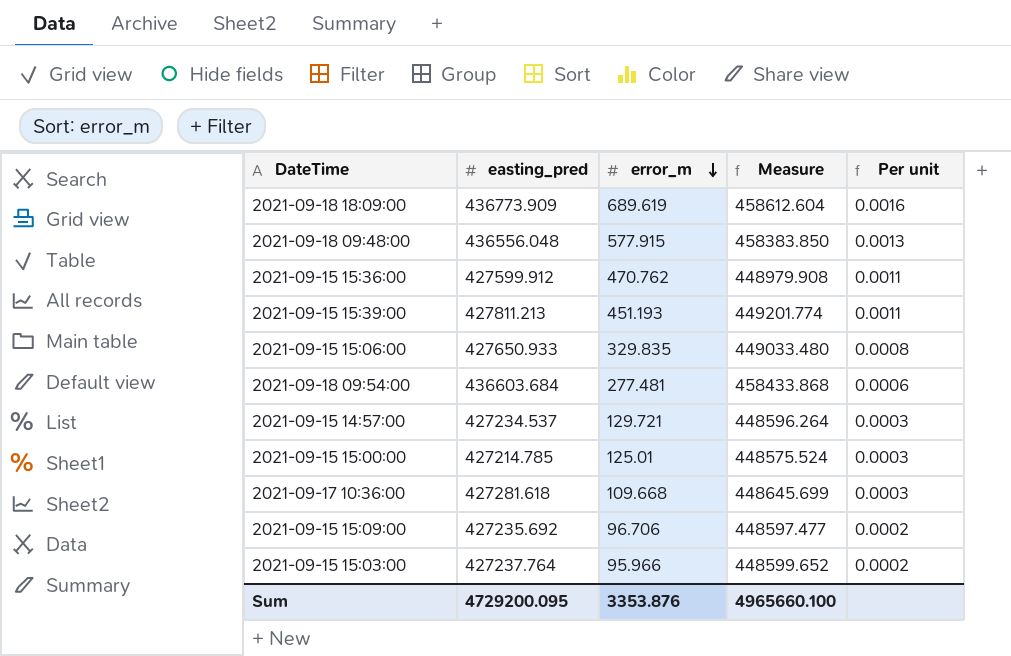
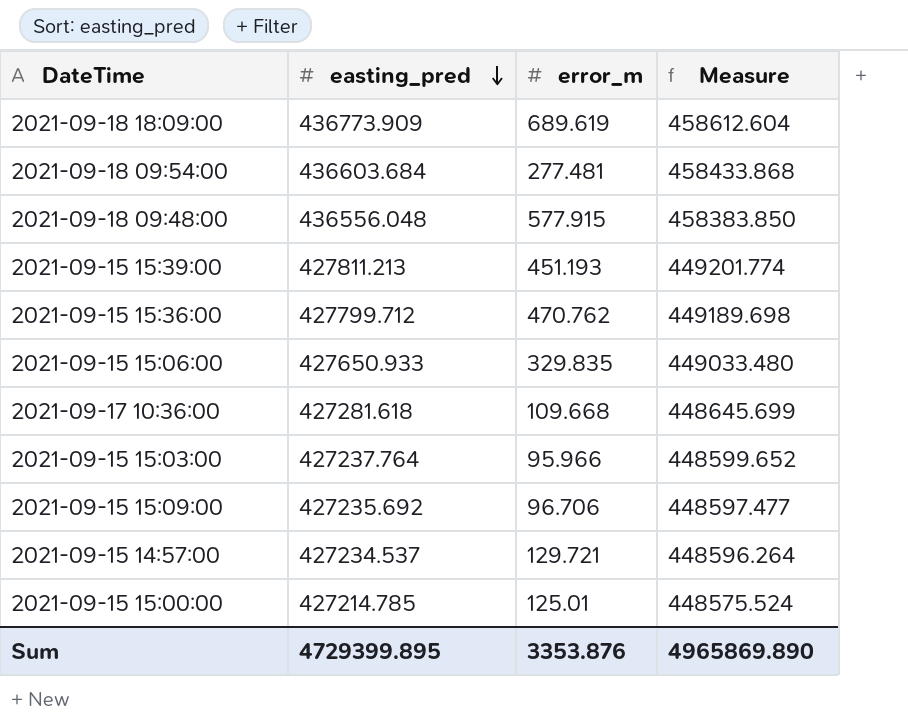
row order: error_m descending -> easting_pred descending
column Per unit | formula: [error_m] / [easting_pred] -> none
2021-09-15 15:36:00 | easting_pred: 427599.912 -> 427799.712
2021-09-15 15:36:00 | Measure: 448979.908 -> 449189.698
Sum | easting_pred: 4729200.095 -> 4729399.895
Sum | Measure: 4965660.100 -> 4965869.890

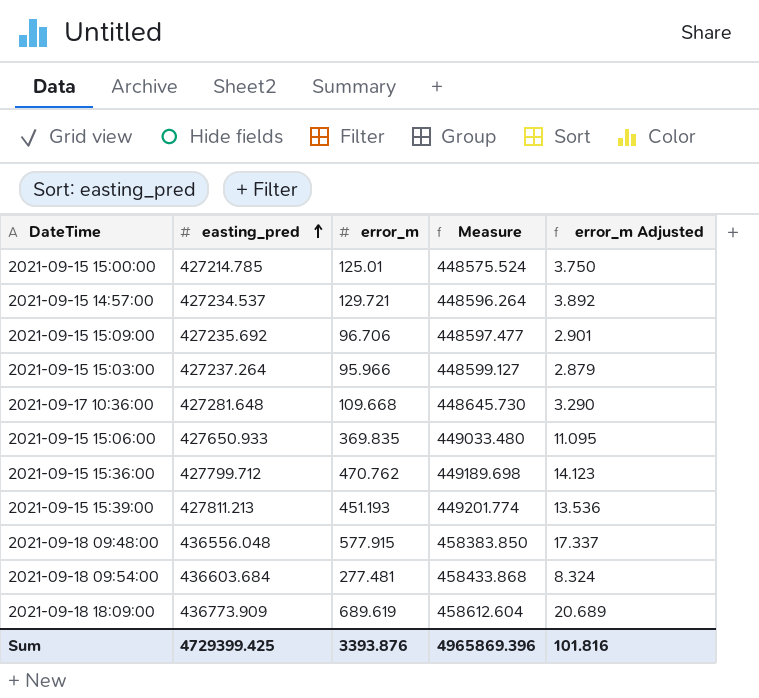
row order: easting_pred descending -> easting_pred ascending
column error_m Adjusted | formula: none -> [error_m] * 0.03
2021-09-15 15:03:00 | easting_pred: 427237.764 -> 427237.264
2021-09-15 15:03:00 | Measure: 448599.652 -> 448599.127
2021-09-17 10:36:00 | easting_pred: 427281.618 -> 427281.648
2021-09-17 10:36:00 | Measure: 448645.699 -> 448645.730
2021-09-15 15:06:00 | error_m: 329.835 -> 369.835
Sum | easting_pred: 4729399.895 -> 4729399.425
Sum | error_m: 3353.876 -> 3393.876
Sum | Measure: 4965869.890 -> 4965869.396

